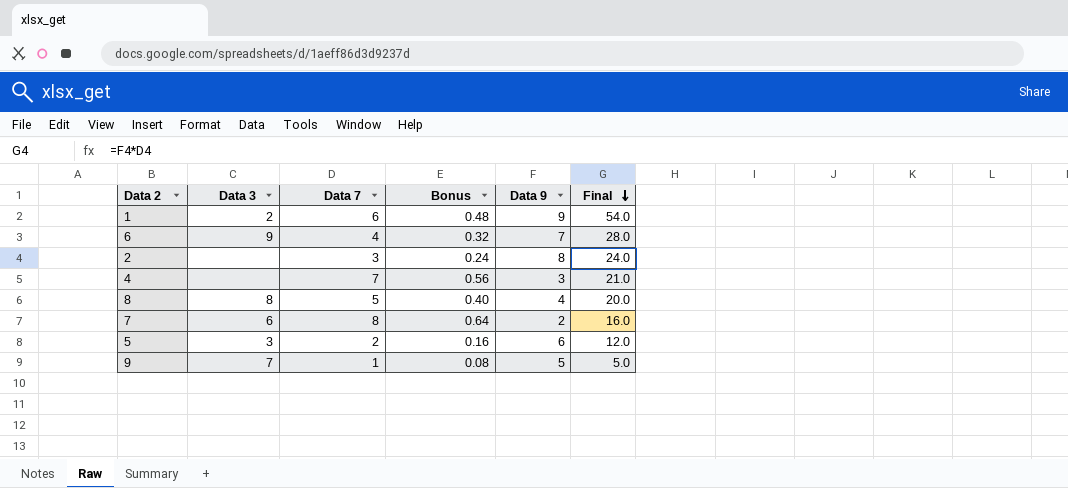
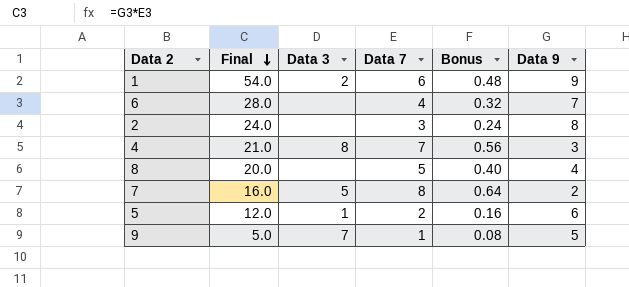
column Final | position: 6 -> 2
6 | Data 3: 9 -> none
4 | Data 3: none -> 8
8 | Data 3: 8 -> none
7 | Data 3: 6 -> 5
5 | Data 3: 3 -> 1

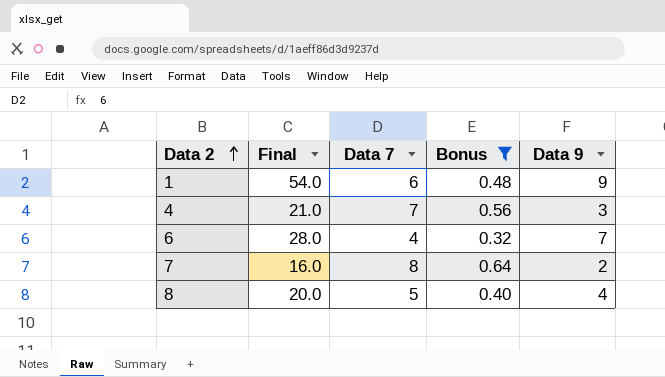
filter: none -> Bonus >= 0.32
row order: Final descending -> Data 2 ascending
column Data 3 | position: 3 -> none

